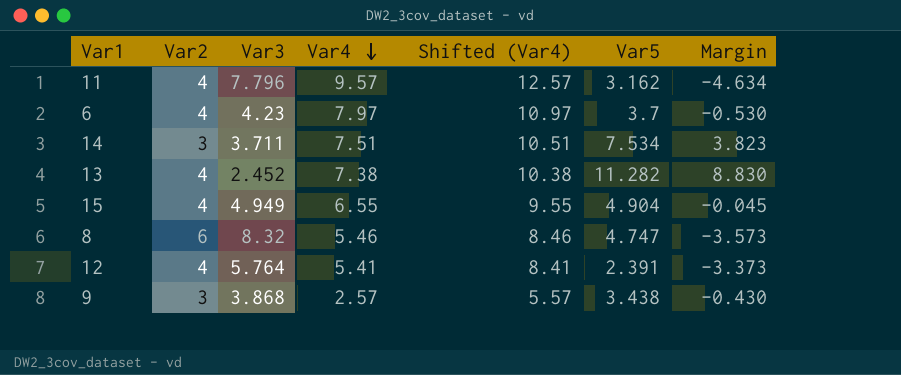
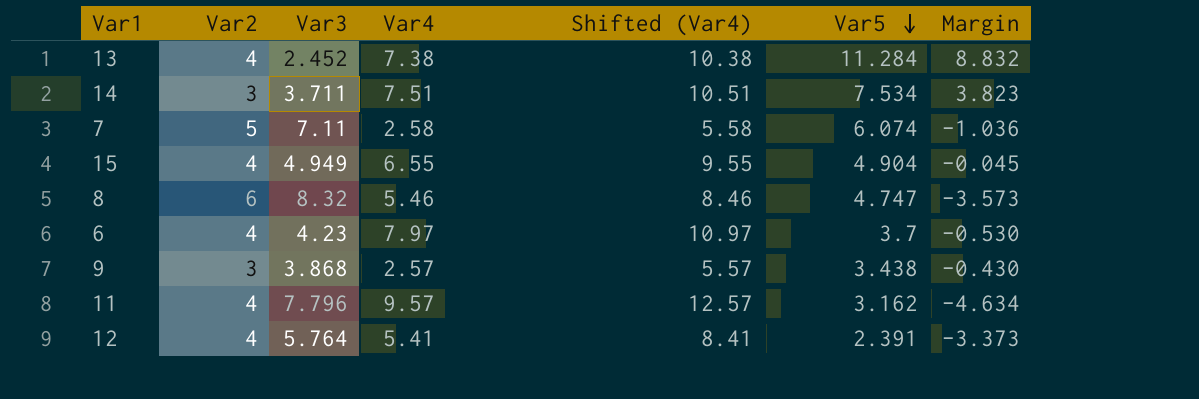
row order: Var4 descending -> Var5 descending
13 | Var5: 11.282 -> 11.284
13 | Margin: 8.830 -> 8.832
row 7: none -> 5 | 7.11 | 2.58 | 5.58 | 6.074 | -1.036

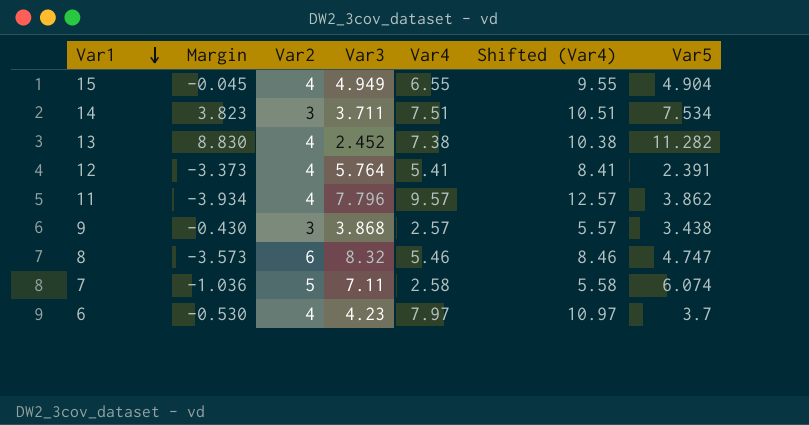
row order: Var5 descending -> Var1 descending
column Margin | position: 7 -> 2
13 | Margin: 8.832 -> 8.830
13 | Var5: 11.284 -> 11.282
11 | Margin: -4.634 -> -3.934
11 | Var5: 3.162 -> 3.862

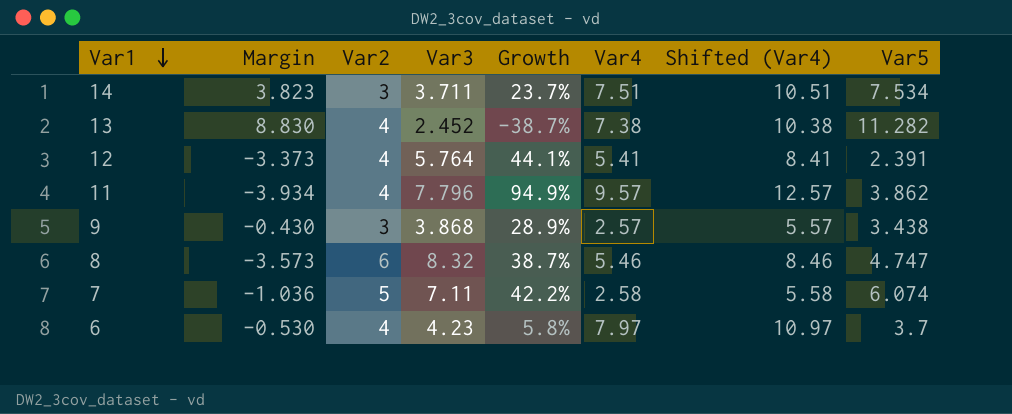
column Growth | formula: none -> ([Var3] - [Var2]) / [Var2]
row 15: -0.045 | 4 | 4.949 | 6.55 | 9.55 | 4.904 -> none

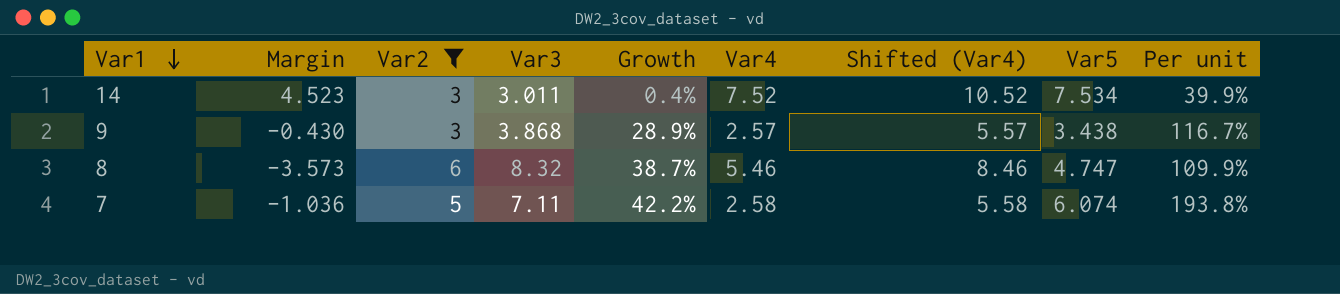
filter: none -> Var2 != 4
column Per unit | formula: none -> [Var2] / [Var4]
14 | Margin: 3.823 -> 4.523
14 | Var3: 3.711 -> 3.011
14 | Growth: 23.7% -> 0.4%
14 | Var4: 7.51 -> 7.52
14 | Shifted (Var4): 10.51 -> 10.52

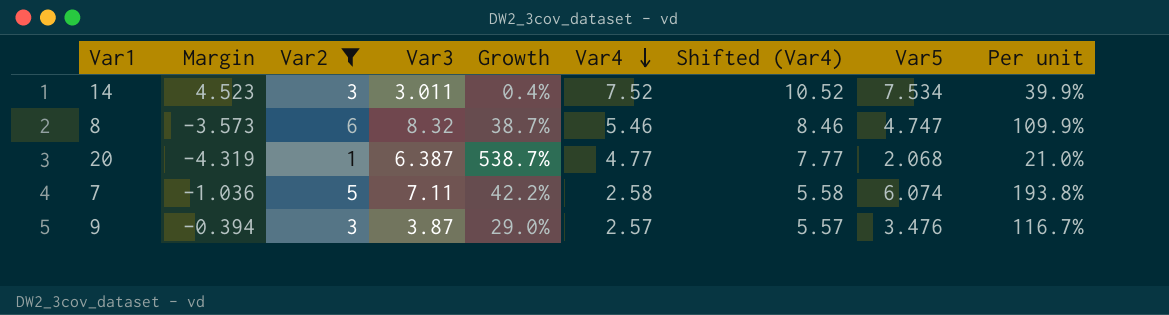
row order: Var1 descending -> Var4 descending
row 20: none -> -4.319 | 1 | 6.387 | 538.7% | 4.77 | 7.77 | 2.068 | 21.0%
9 | Margin: -0.430 -> -0.394
9 | Var3: 3.868 -> 3.87
9 | Growth: 28.9% -> 29.0%
9 | Var5: 3.438 -> 3.476

